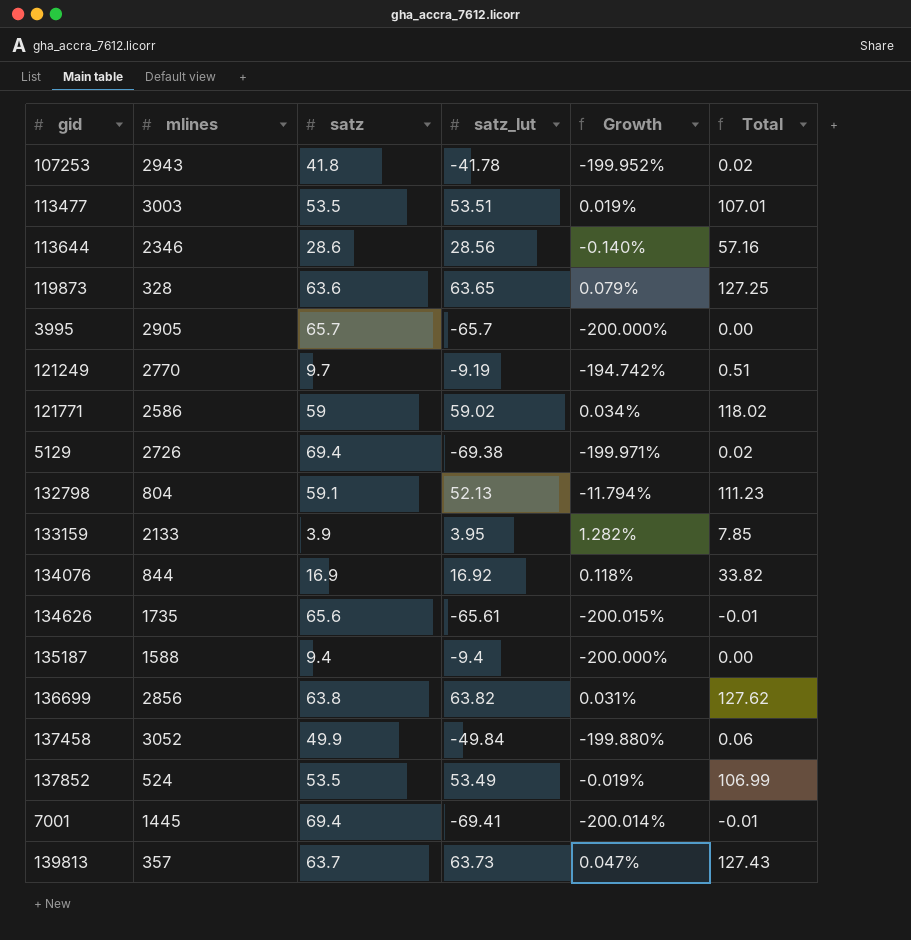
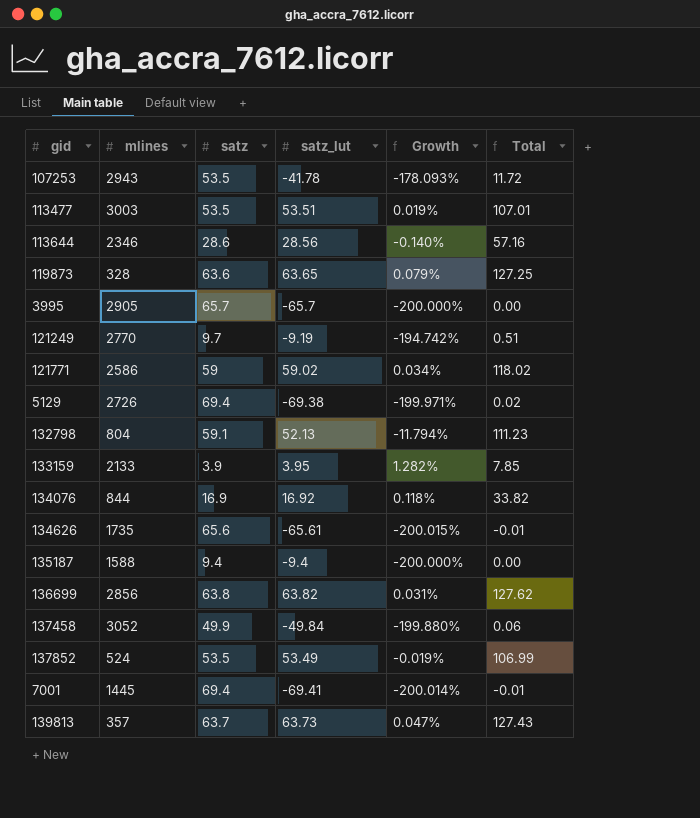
107253 | satz: 41.8 -> 53.5
107253 | Growth: -199.952% -> -178.093%
107253 | Total: 0.02 -> 11.72

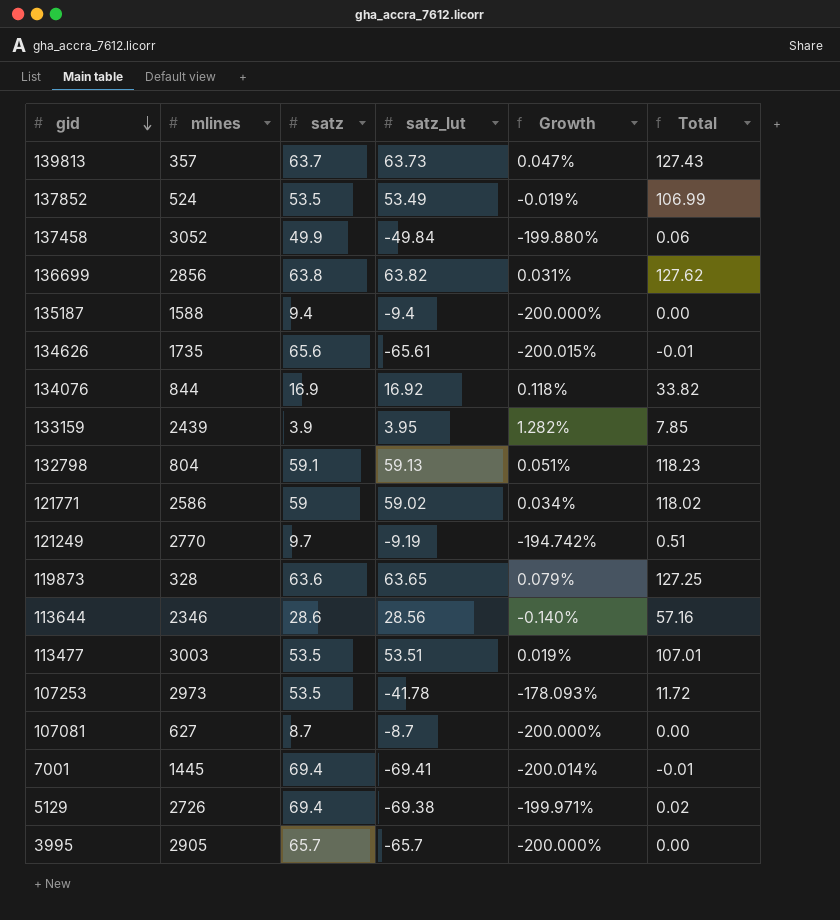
row order: none -> gid descending
133159 | mlines: 2133 -> 2439
132798 | satz_lut: 52.13 -> 59.13
132798 | Growth: -11.794% -> 0.051%
132798 | Total: 111.23 -> 118.23
107253 | mlines: 2943 -> 2973
row 107081: none -> 627 | 8.7 | -8.7 | -200.000% | 0.00

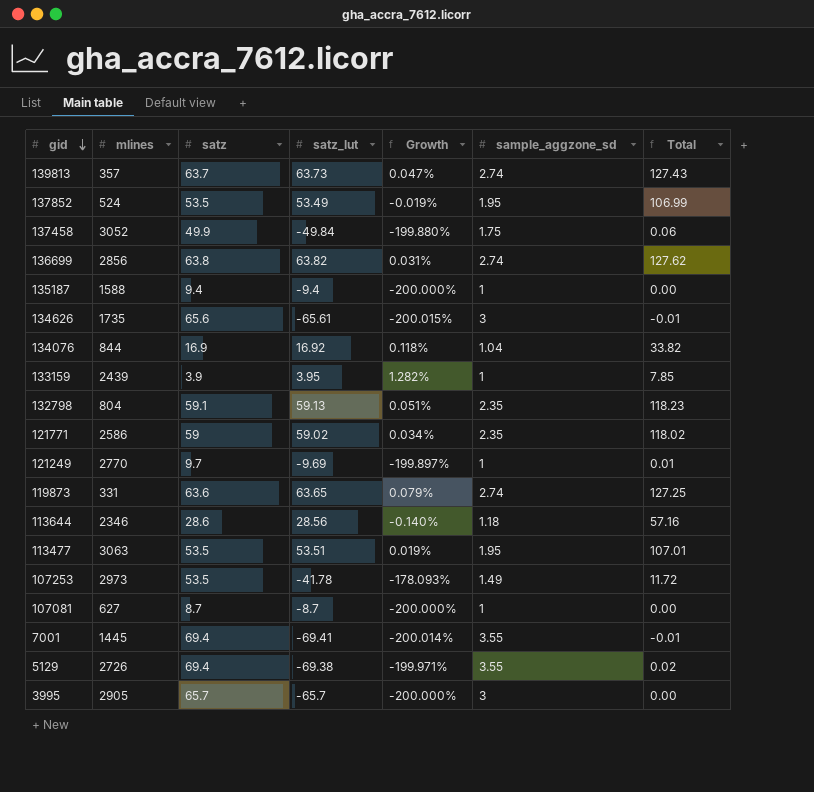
column sample_aggzone_sd | position: none -> 6
121249 | satz_lut: -9.19 -> -9.69
121249 | Growth: -194.742% -> -199.897%
121249 | Total: 0.51 -> 0.01
119873 | mlines: 328 -> 331
113477 | mlines: 3003 -> 3063

